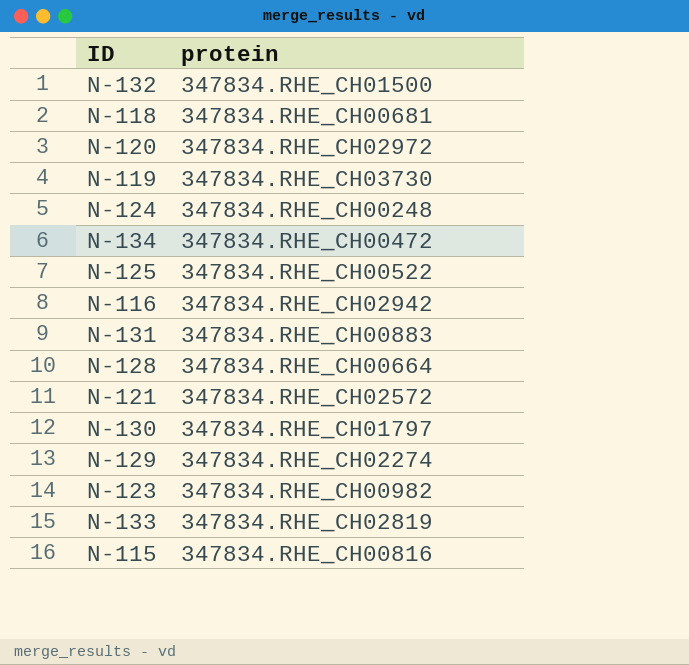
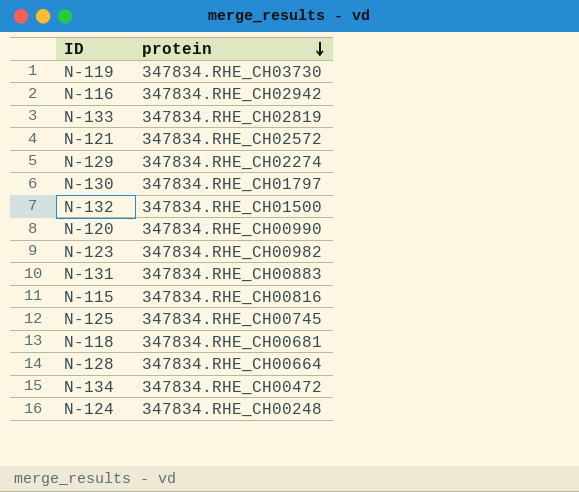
row order: none -> protein descending
N-120 | protein: 347834.RHE_CH02972 -> 347834.RHE_CH00990
N-125 | protein: 347834.RHE_CH00522 -> 347834.RHE_CH00745

